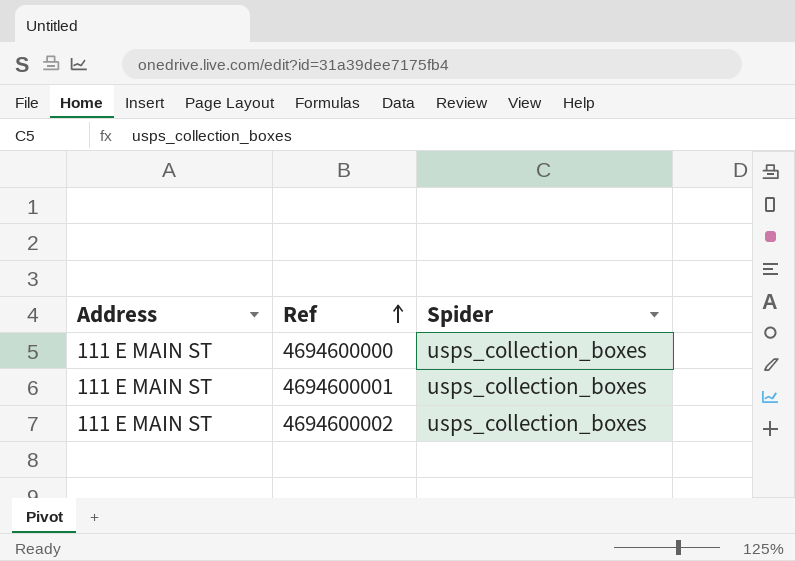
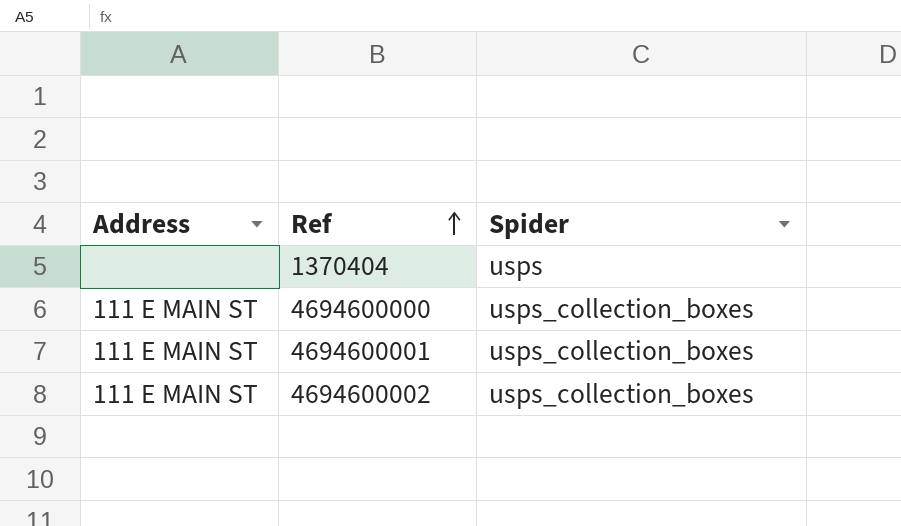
row 1370404: none -> none | usps

